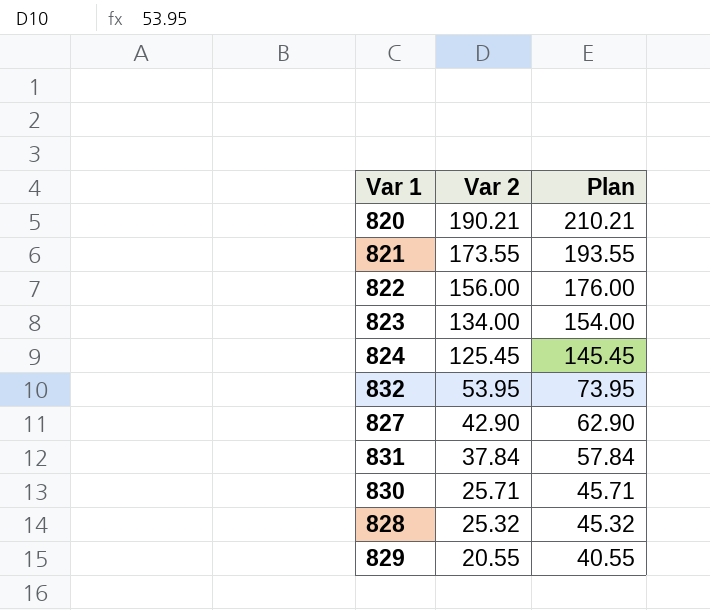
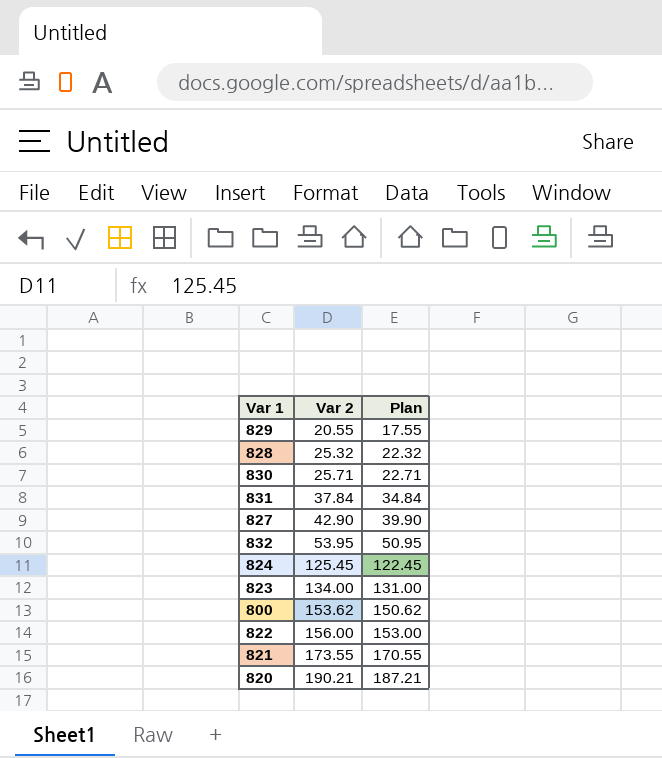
row order: Var 2 descending -> Var 2 ascending
column Plan | formula: [Var 2] + 20 -> [Var 2] - 3
row 800: none -> 153.62 | 150.62

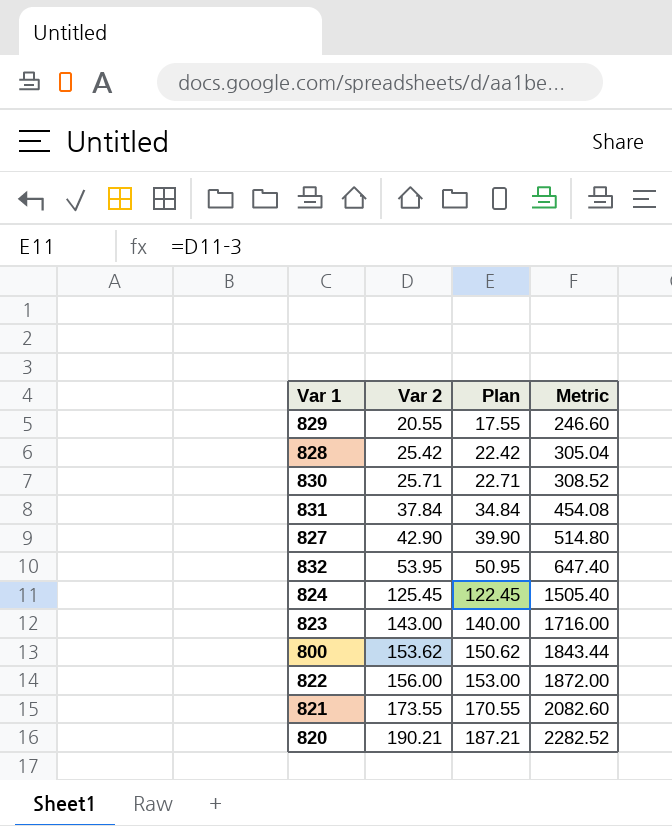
column Metric | formula: none -> [Var 2] * 12
828 | Var 2: 25.32 -> 25.42
828 | Plan: 22.32 -> 22.42
823 | Var 2: 134.00 -> 143.00
823 | Plan: 131.00 -> 140.00

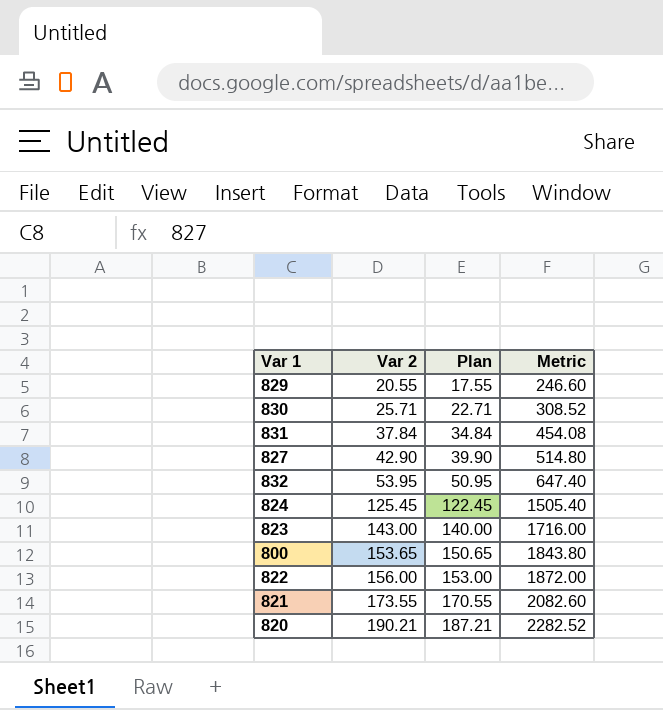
row 828: 25.42 | 22.42 | 305.04 -> none
800 | Var 2: 153.62 -> 153.65
800 | Plan: 150.62 -> 150.65
800 | Metric: 1843.44 -> 1843.80

